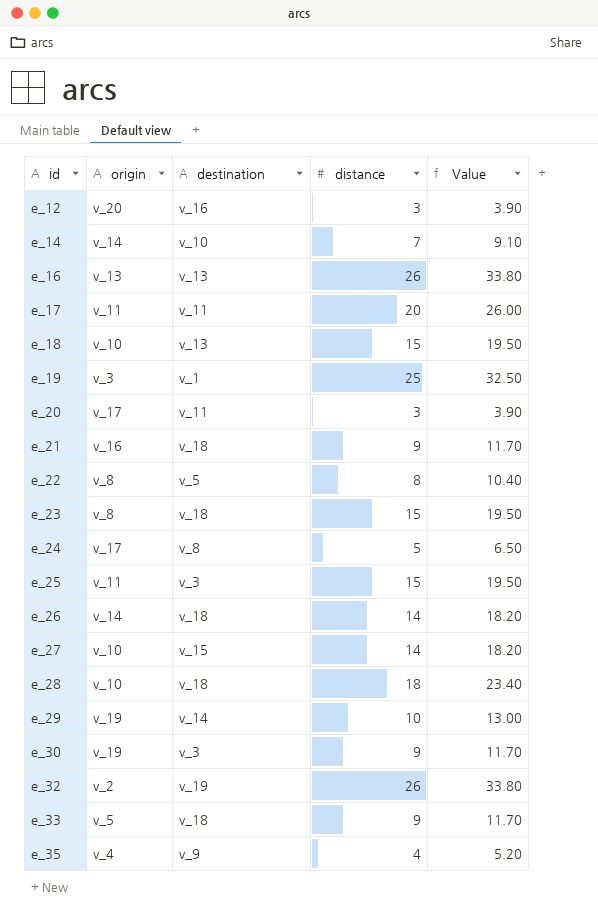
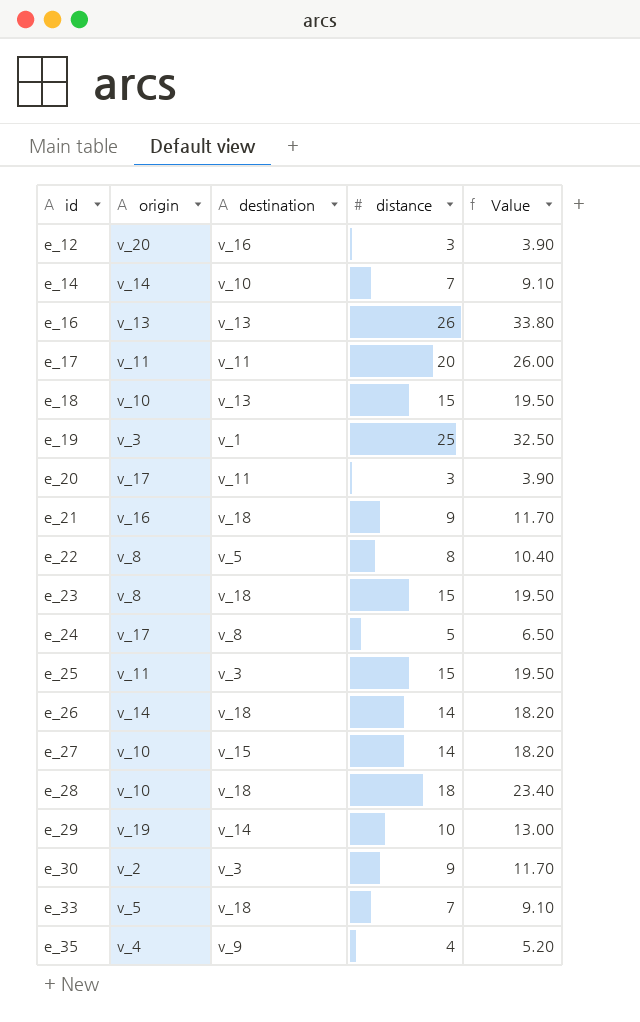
row e_32: v_2 | v_19 | 26 | 33.80 -> none
e_30 | origin: v_19 -> v_2
e_33 | distance: 9 -> 7
e_33 | Value: 11.70 -> 9.10

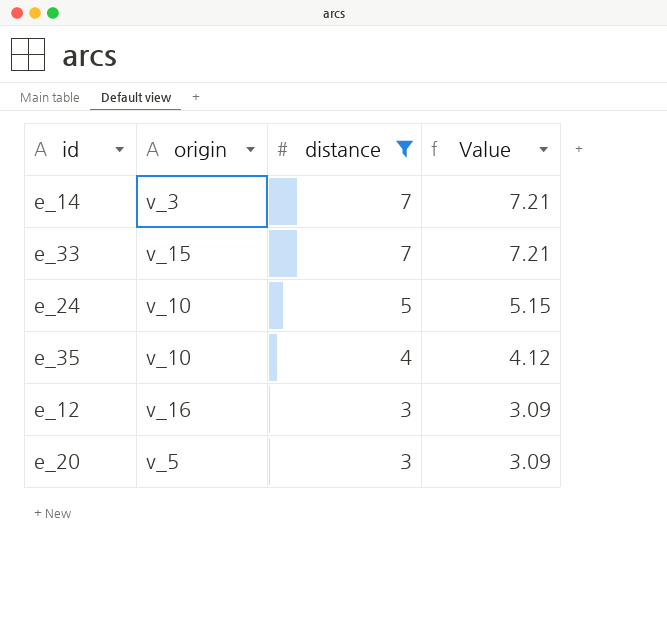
filter: none -> distance <= 7
row order: id ascending -> distance descending
column destination | position: 3 -> none
column Value | formula: [distance] * 1.3 -> [distance] * 1.03
e_14 | origin: v_14 -> v_3
e_33 | origin: v_5 -> v_15
e_24 | origin: v_17 -> v_10
e_35 | origin: v_4 -> v_10
e_12 | origin: v_20 -> v_16
e_20 | origin: v_17 -> v_5

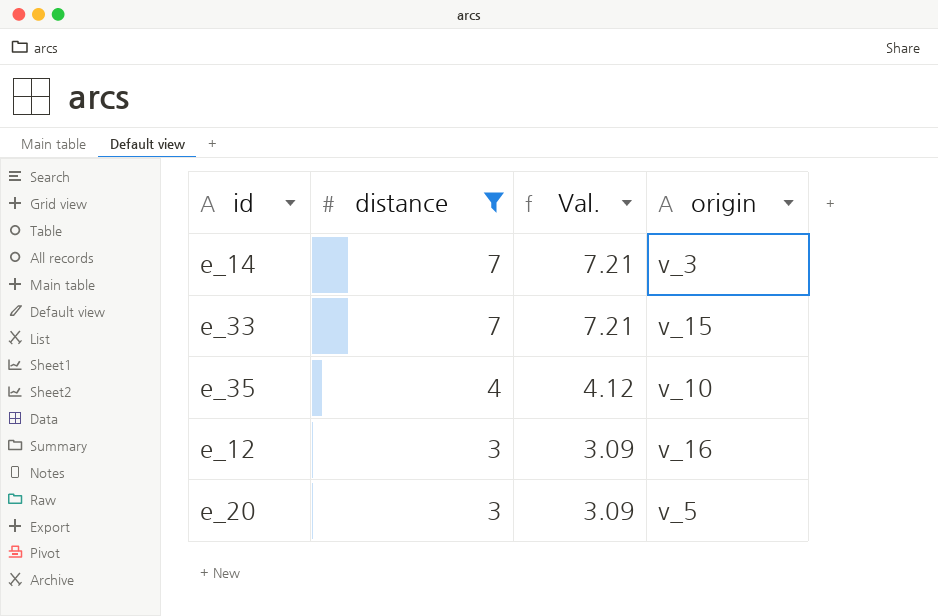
column name: Value -> Val.
column origin | position: 2 -> 4
row e_24: v_10 | 5 | 5.15 -> none

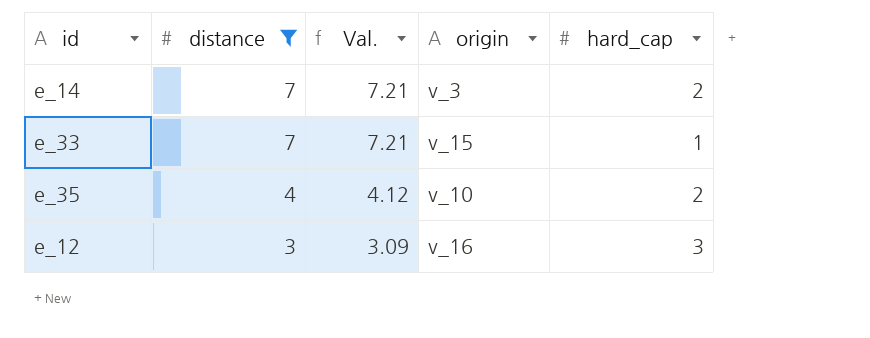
column hard_cap | position: none -> 5
row e_20: 3 | 3.09 | v_5 -> none

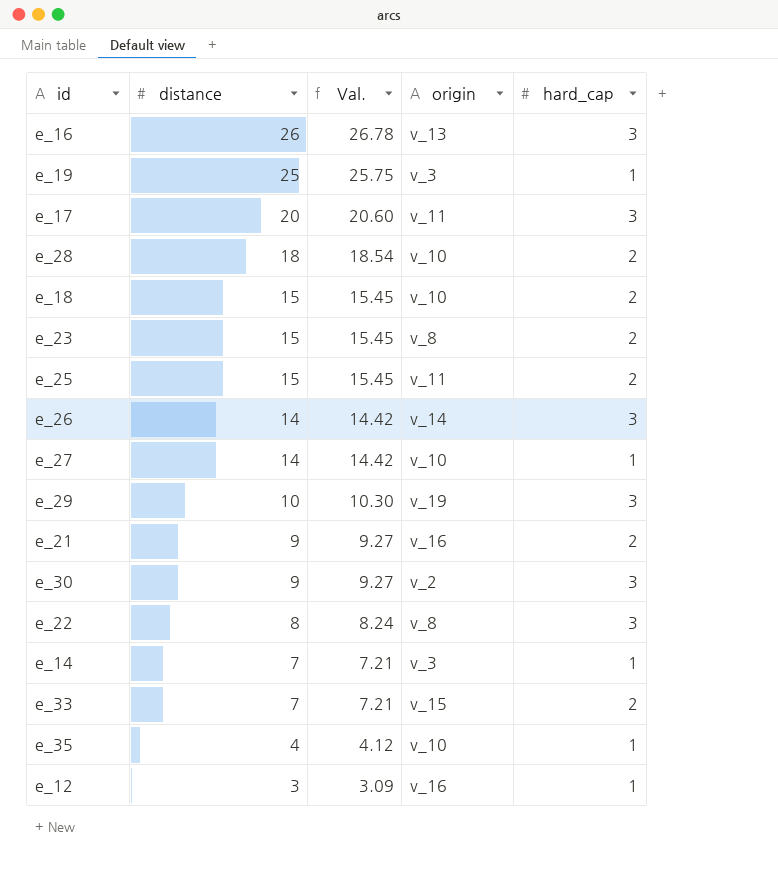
filter: distance <= 7 -> none
e_14 | hard_cap: 2 -> 1
e_33 | hard_cap: 1 -> 2
e_35 | hard_cap: 2 -> 1
e_12 | hard_cap: 3 -> 1

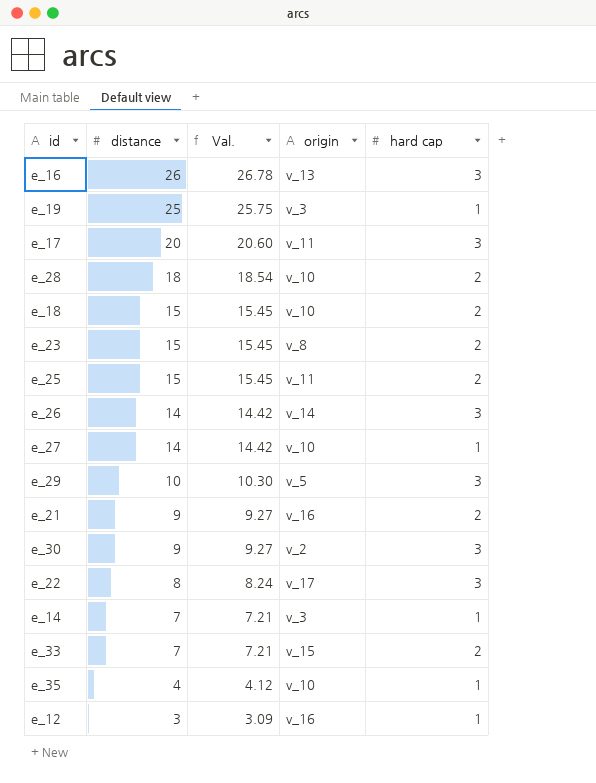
column name: hard_cap -> hard cap
e_29 | origin: v_19 -> v_5
e_22 | origin: v_8 -> v_17

